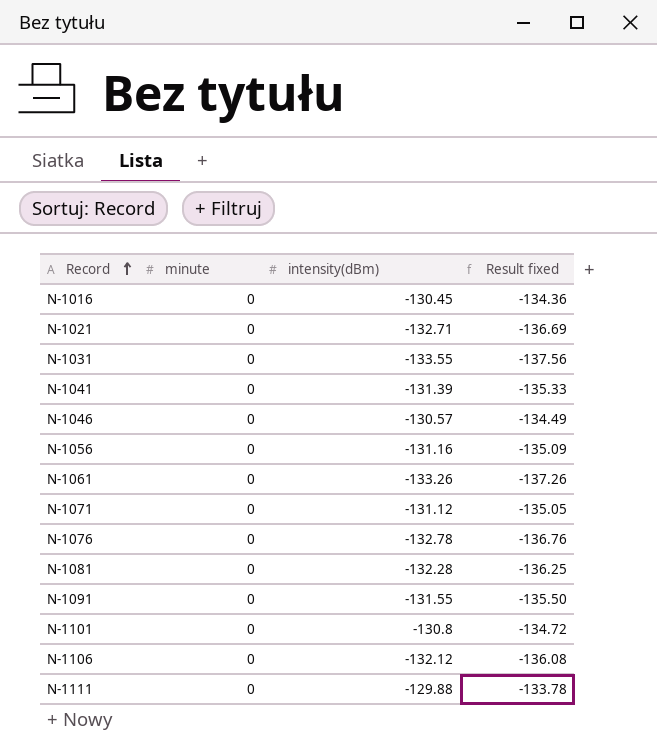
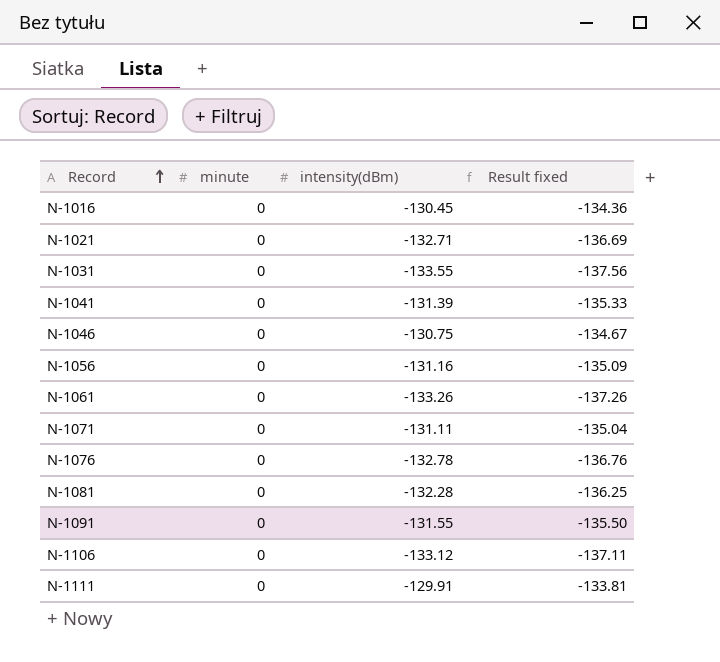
row N-1101: 0 | -130.8 | -134.72 -> none
N-1046 | intensity(dBm): -130.57 -> -130.75
N-1046 | Result fixed: -134.49 -> -134.67
N-1071 | intensity(dBm): -131.12 -> -131.11
N-1071 | Result fixed: -135.05 -> -135.04
N-1106 | intensity(dBm): -132.12 -> -133.12
N-1106 | Result fixed: -136.08 -> -137.11
N-1111 | intensity(dBm): -129.88 -> -129.91
N-1111 | Result fixed: -133.78 -> -133.81

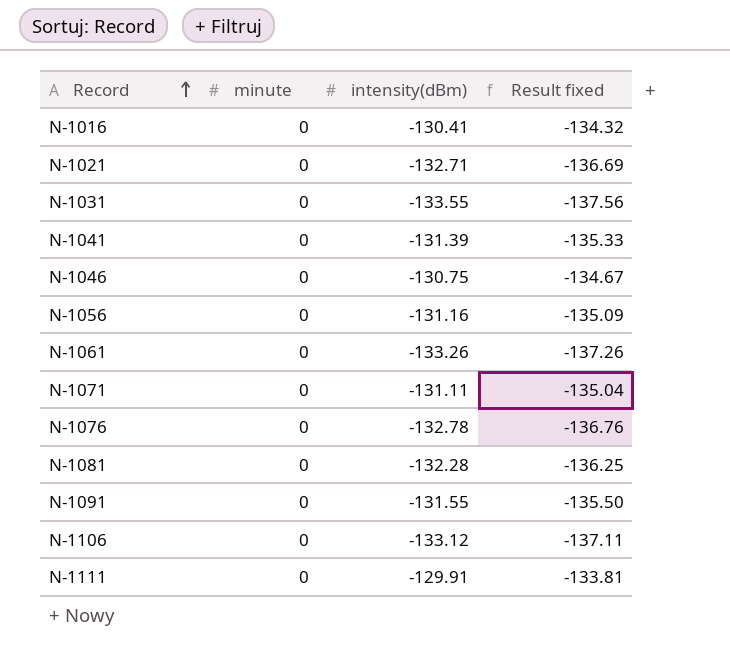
N-1016 | intensity(dBm): -130.45 -> -130.41
N-1016 | Result fixed: -134.36 -> -134.32

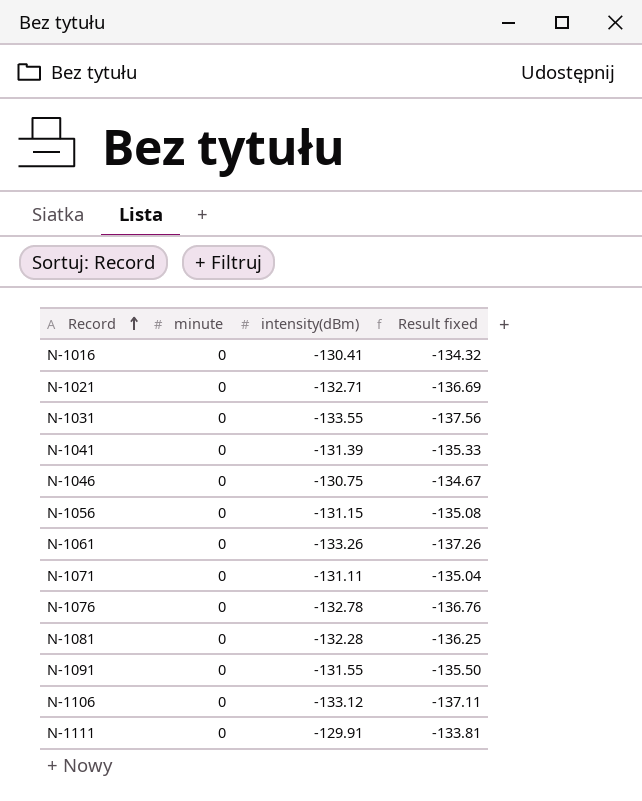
N-1056 | intensity(dBm): -131.16 -> -131.15
N-1056 | Result fixed: -135.09 -> -135.08

